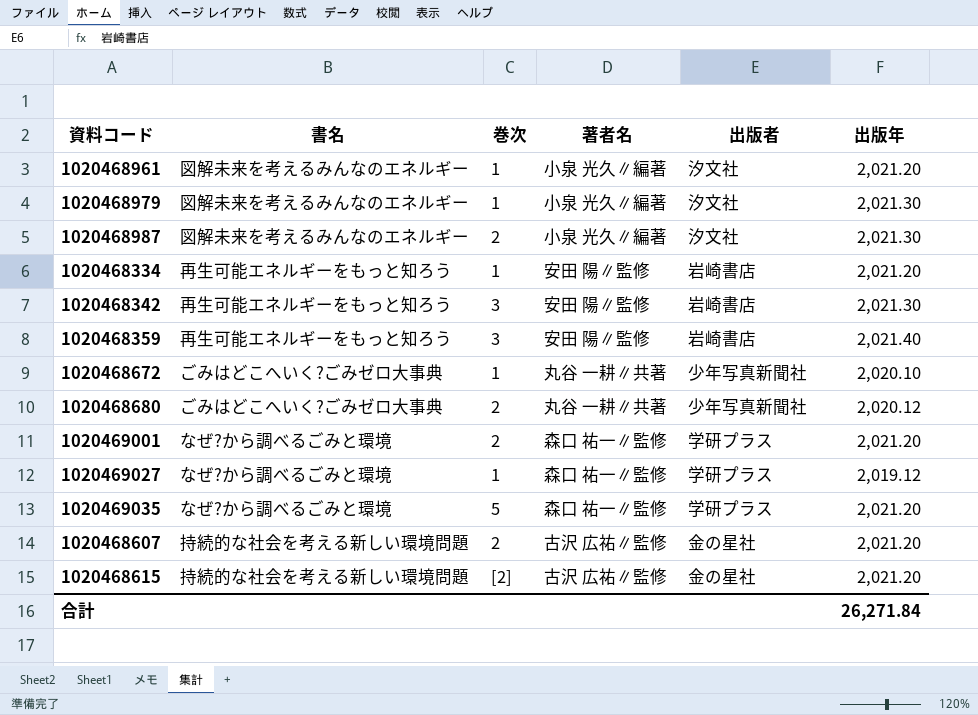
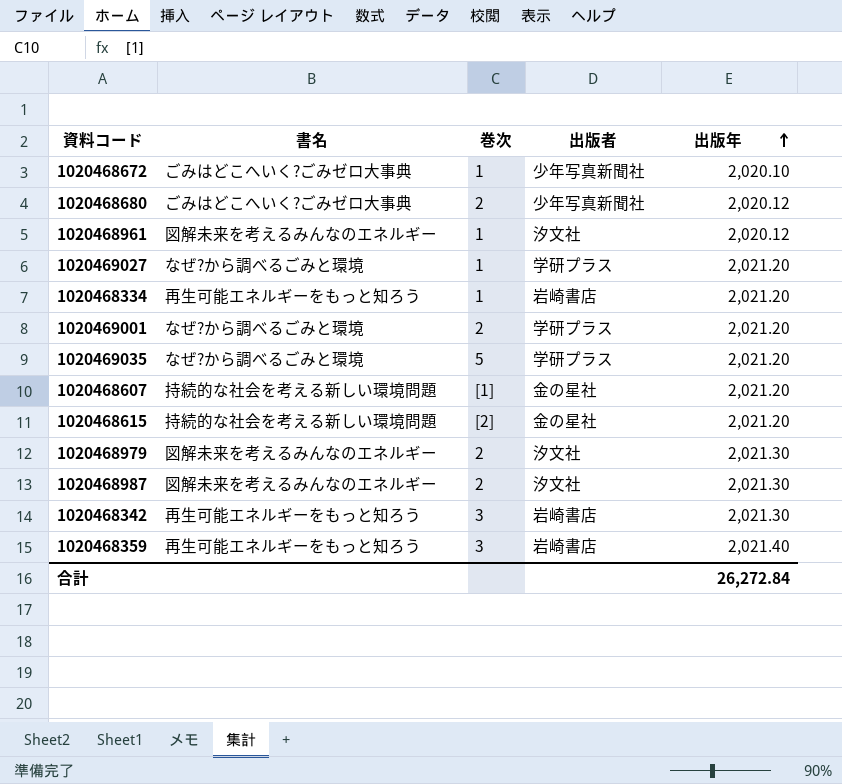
row order: none -> 出版年 ascending
column 著者名 | position: 4 -> none
1020468961 | 出版年: 2,021.20 -> 2,020.12
1020469027 | 出版年: 2,019.12 -> 2,021.20
1020468607 | 巻次: 2 -> [1]
1020468979 | 巻次: 1 -> 2
合計 | 出版年: 26,271.84 -> 26,272.84

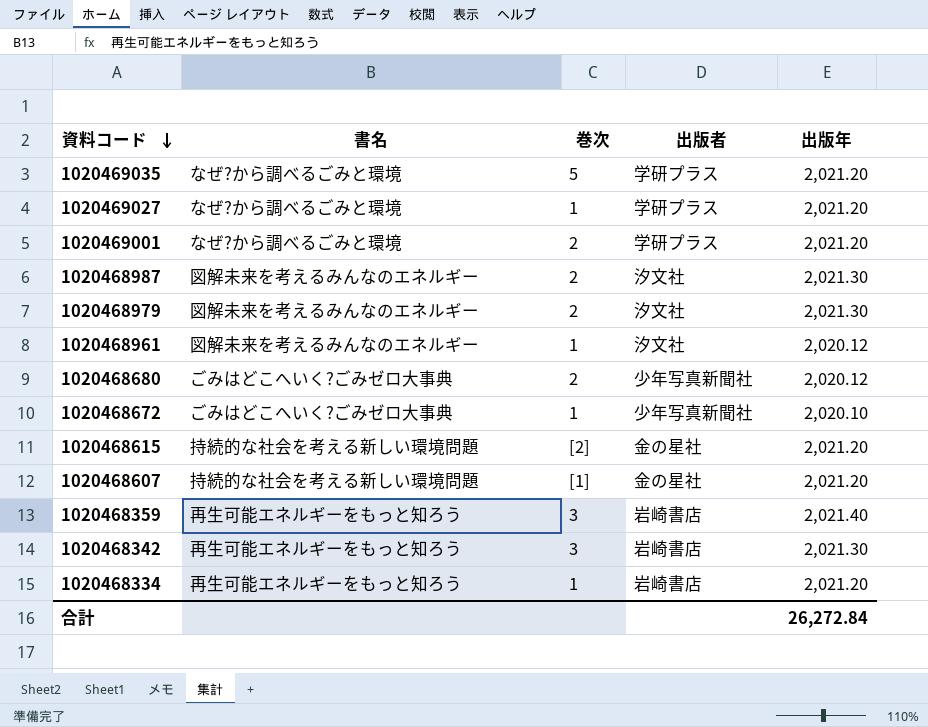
row order: 出版年 ascending -> 資料コード descending

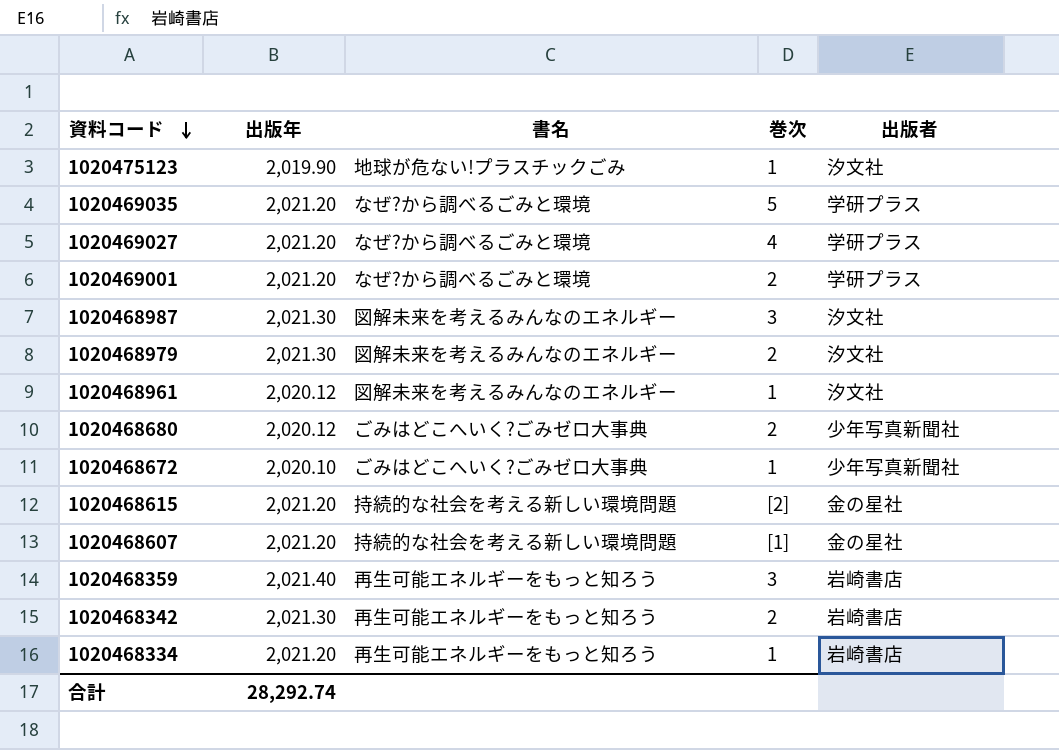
column 出版年 | position: 5 -> 2
row 1020475123: none -> 2,019.90 | 地球が危ない!プラスチックごみ | 1 | 汐文社
1020469027 | 巻次: 1 -> 4
1020468987 | 巻次: 2 -> 3
1020468342 | 巻次: 3 -> 2
合計 | 出版年: 26,272.84 -> 28,292.74

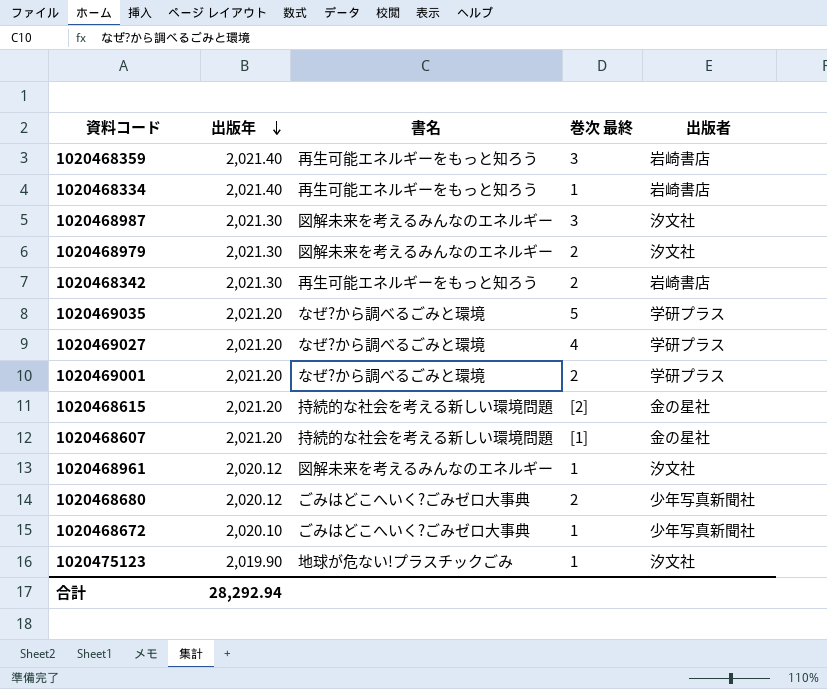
row order: 資料コード descending -> 出版年 descending
column name: 巻次 -> 巻次 最終
1020468334 | 出版年: 2,021.20 -> 2,021.40
合計 | 出版年: 28,292.74 -> 28,292.94

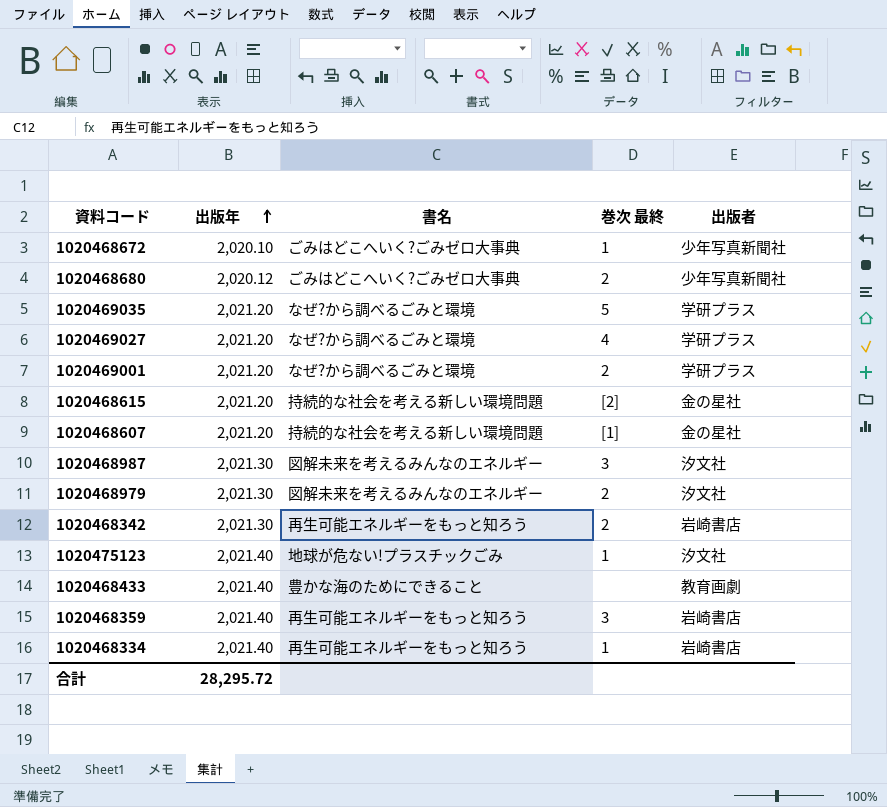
row order: 出版年 descending -> 出版年 ascending
row 1020468961: 2,020.12 | 図解未来を考えるみんなのエネルギー | 1 | 汐文社 -> none
1020475123 | 出版年: 2,019.90 -> 2,021.40
row 1020468433: none -> 2,021.40 | 豊かな海のためにできること | none | 教育画劇
合計 | 出版年: 28,292.94 -> 28,295.72

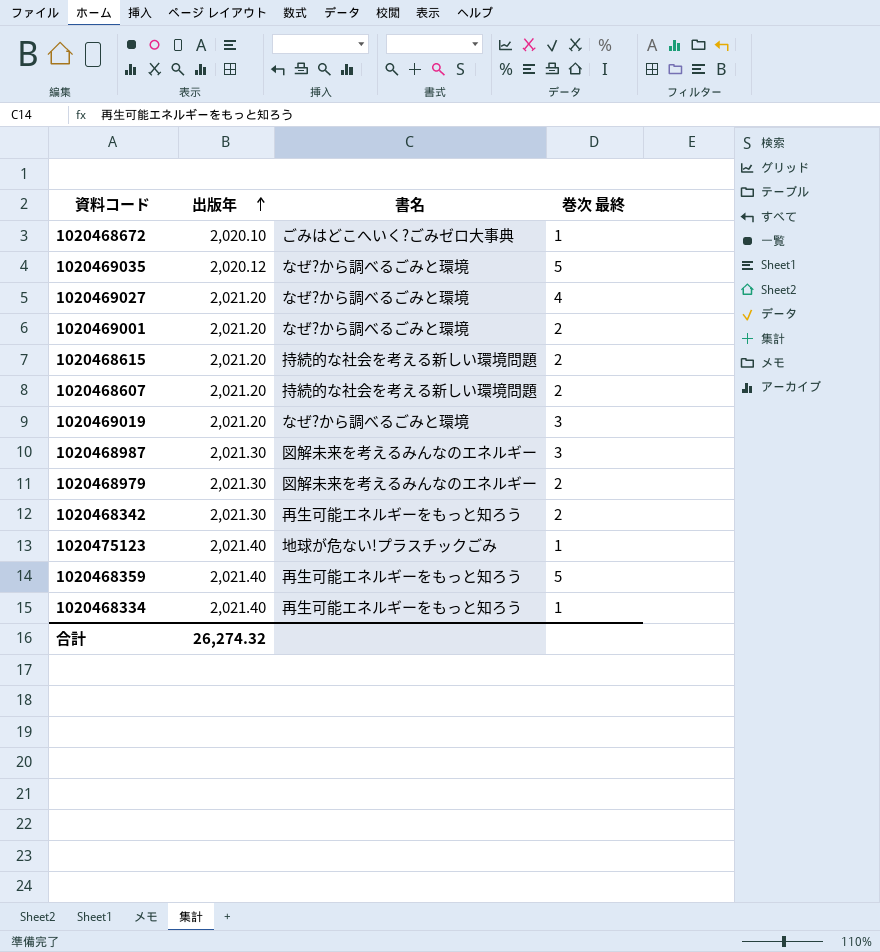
column 出版者 | position: 5 -> none
row 1020468680: 2,020.12 | ごみはどこへいく?ごみゼロ大事典 | 2 | 少年写真新聞社 -> none
row 1020468433: 2,021.40 | 豊かな海のためにできること | none | 教育画劇 -> none
1020469035 | 出版年: 2,021.20 -> 2,020.12
1020468615 | 巻次 最終: [2] -> 2
1020468607 | 巻次 最終: [1] -> 2
row 1020469019: none -> 2,021.20 | なぜ?から調べるごみと環境 | 3
1020468359 | 巻次 最終: 3 -> 5
合計 | 出版年: 28,295.72 -> 26,274.32

